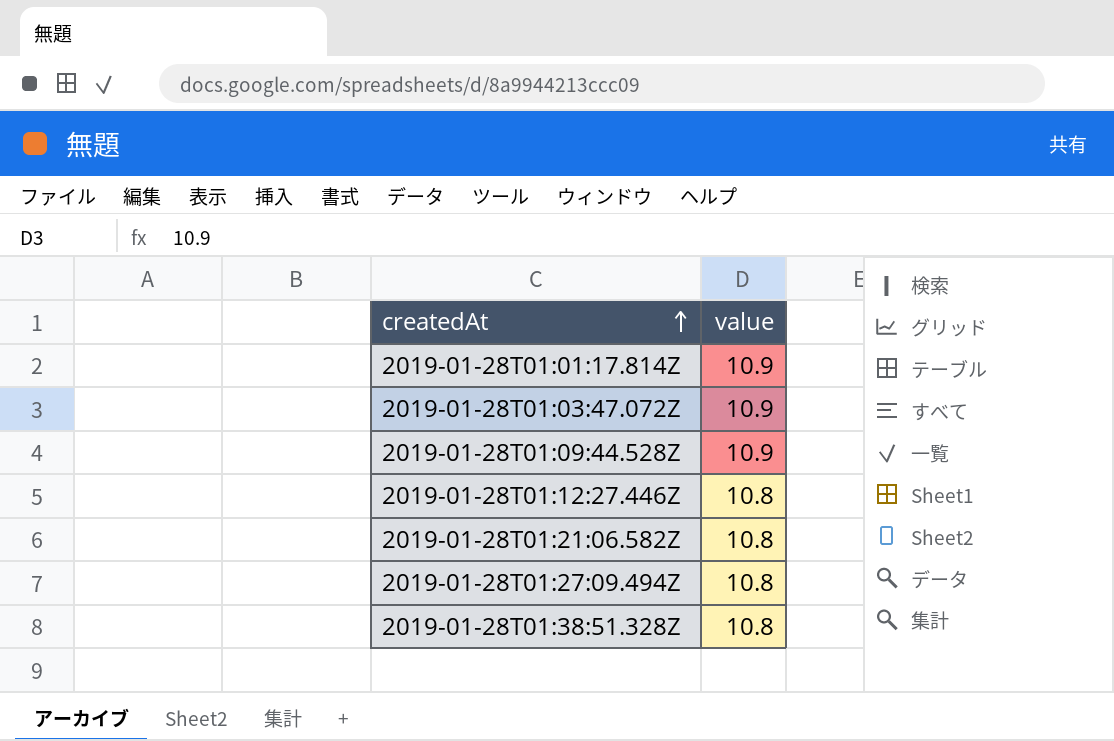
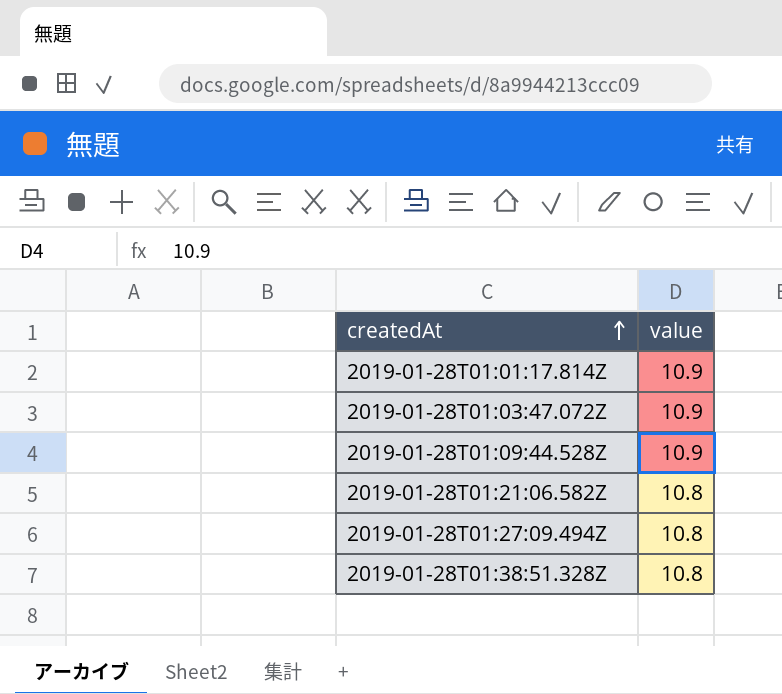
row 2019-01-28T01:12:27.446Z: 10.8 -> none

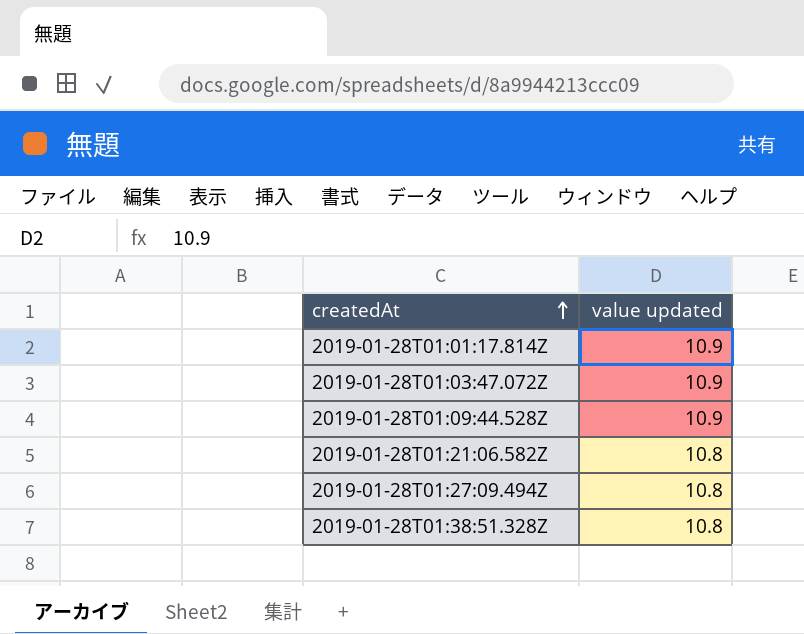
column name: value -> value updated

